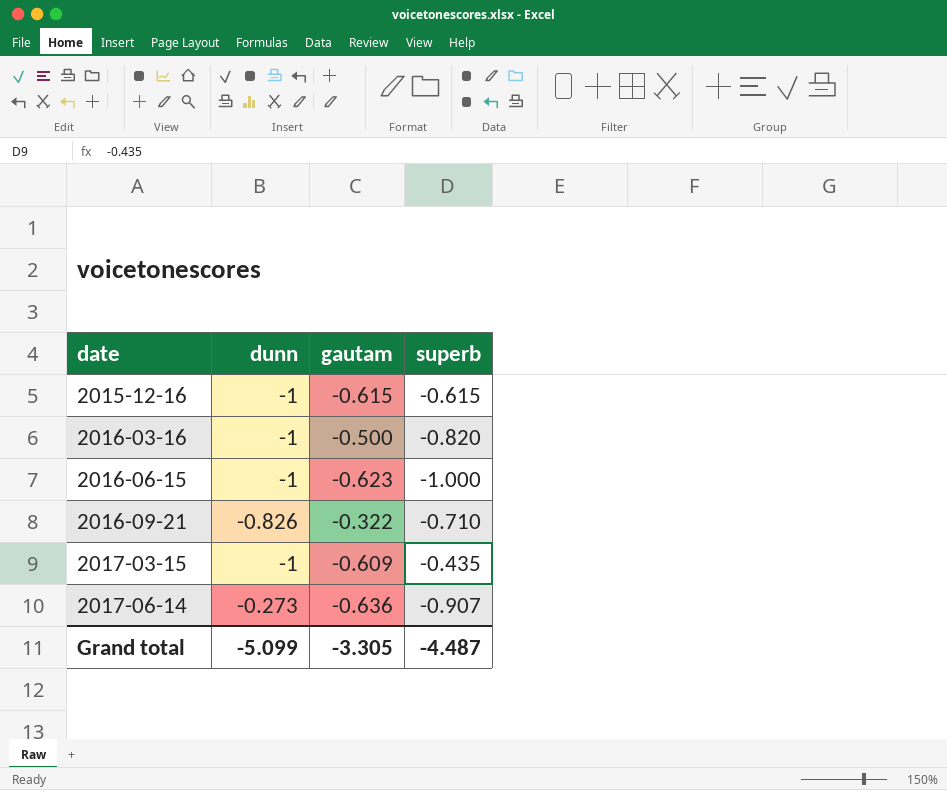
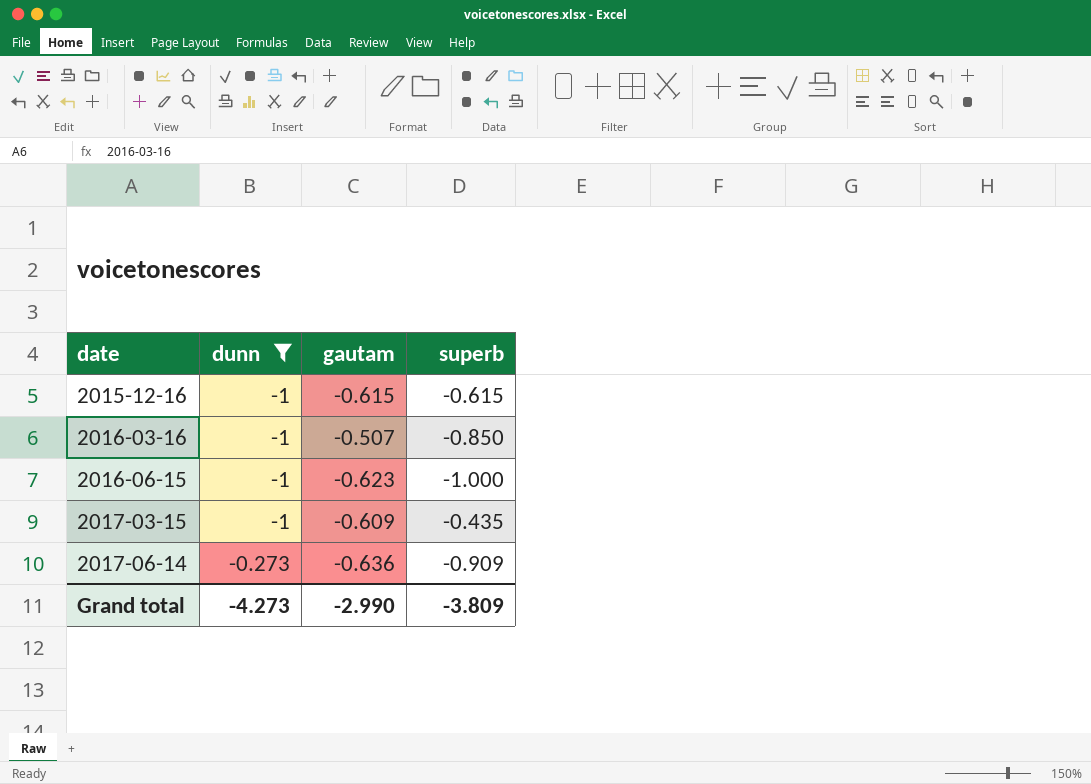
filter: none -> dunn != -0.826
2016-03-16 | gautam: -0.500 -> -0.507
2016-03-16 | superb: -0.820 -> -0.850
2017-06-14 | superb: -0.907 -> -0.909
Grand total | dunn: -5.099 -> -4.273
Grand total | gautam: -3.305 -> -2.990
Grand total | superb: -4.487 -> -3.809

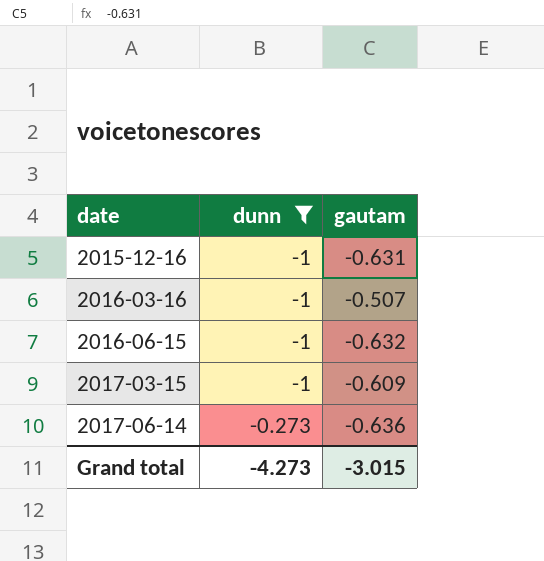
column superb | position: 4 -> none
2015-12-16 | gautam: -0.615 -> -0.631
2016-06-15 | gautam: -0.623 -> -0.632
Grand total | gautam: -2.990 -> -3.015

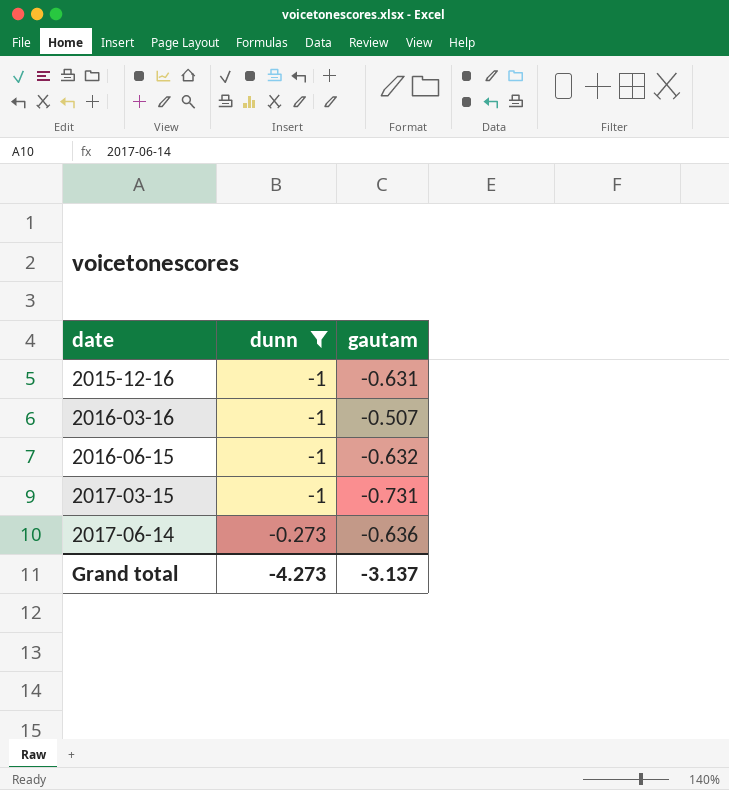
2017-03-15 | gautam: -0.609 -> -0.731
Grand total | gautam: -3.015 -> -3.137

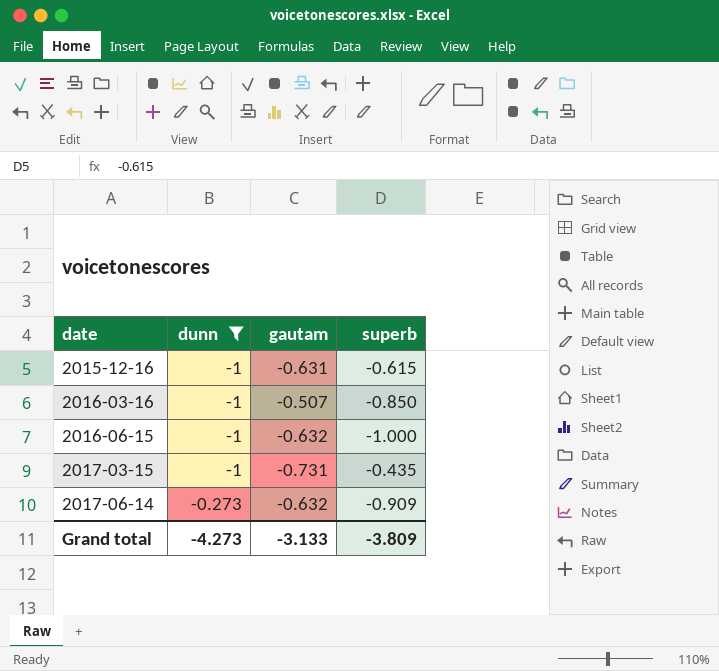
column superb | position: none -> 4
2017-06-14 | gautam: -0.636 -> -0.632
Grand total | gautam: -3.137 -> -3.133

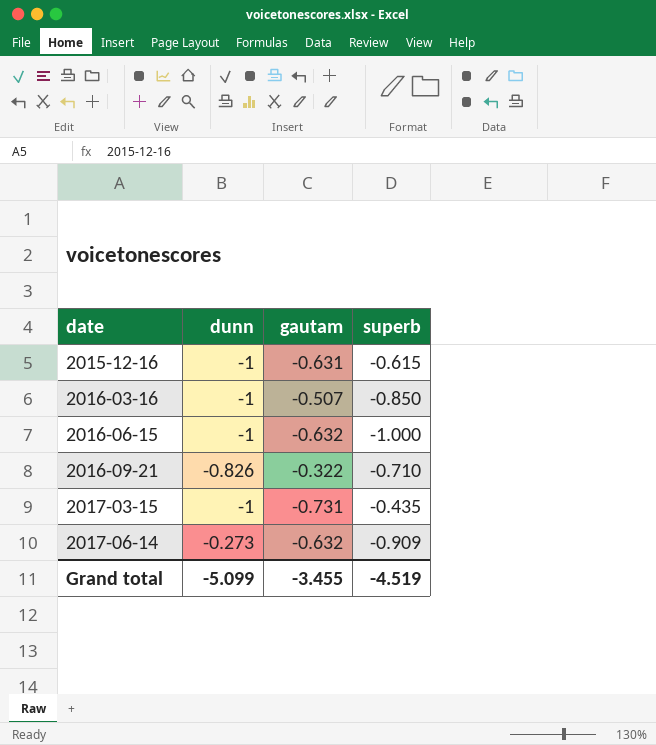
filter: dunn != -0.826 -> none
Grand total | dunn: -4.273 -> -5.099
Grand total | gautam: -3.133 -> -3.455
Grand total | superb: -3.809 -> -4.519

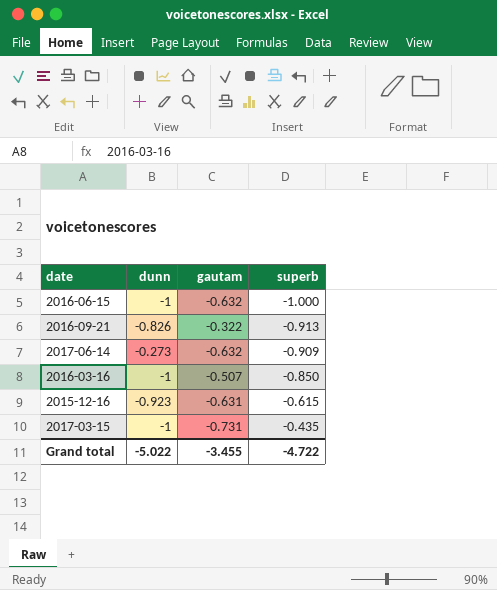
row order: date ascending -> superb ascending
2016-09-21 | superb: -0.710 -> -0.913
2015-12-16 | dunn: -1 -> -0.923
Grand total | dunn: -5.099 -> -5.022
Grand total | superb: -4.519 -> -4.722

